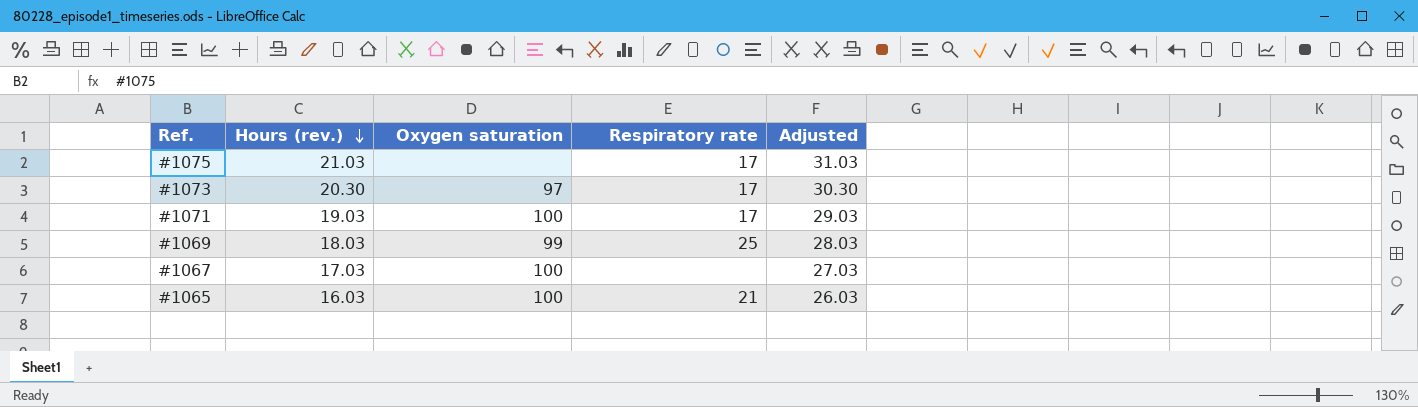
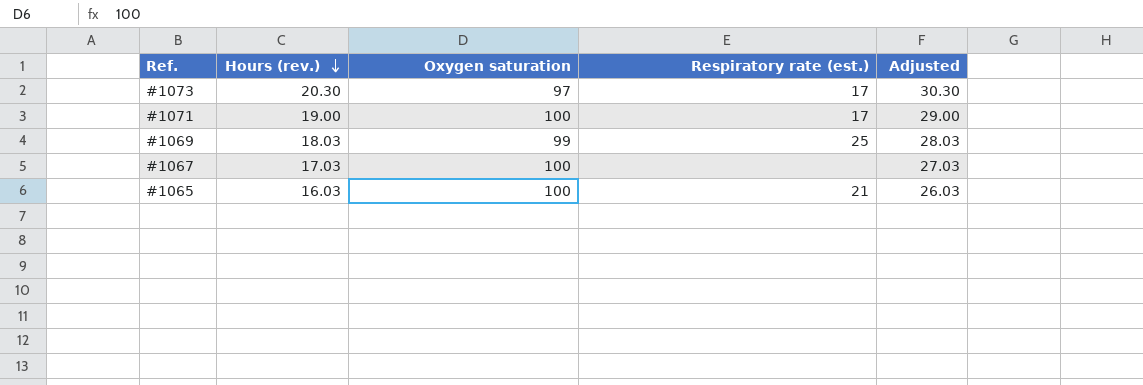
column name: Respiratory rate -> Respiratory rate (est.)
row #1075: 21.03 | none | 17 | 31.03 -> none
#1071 | Hours (rev.): 19.03 -> 19.00
#1071 | Adjusted: 29.03 -> 29.00

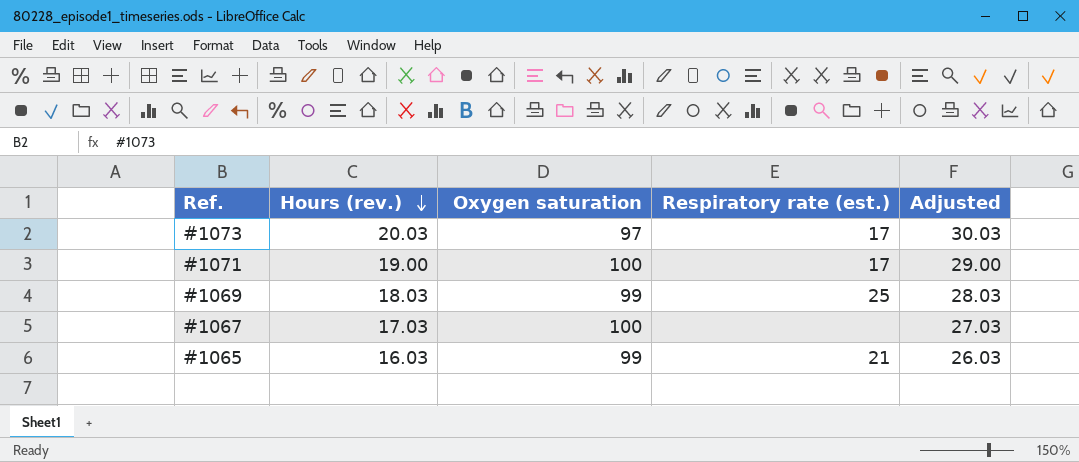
#1073 | Hours (rev.): 20.30 -> 20.03
#1073 | Adjusted: 30.30 -> 30.03
#1065 | Oxygen saturation: 100 -> 99

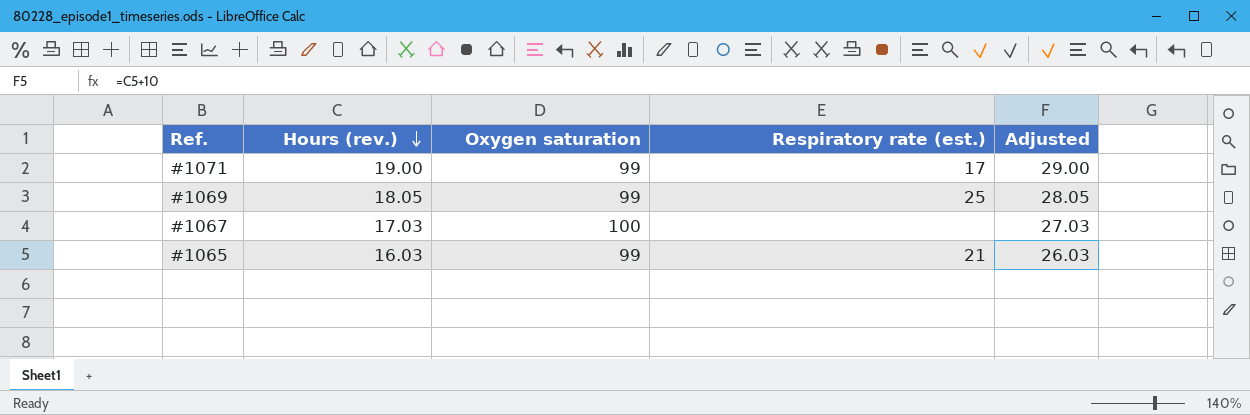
row #1073: 20.03 | 97 | 17 | 30.03 -> none
#1071 | Oxygen saturation: 100 -> 99
#1069 | Hours (rev.): 18.03 -> 18.05
#1069 | Adjusted: 28.03 -> 28.05

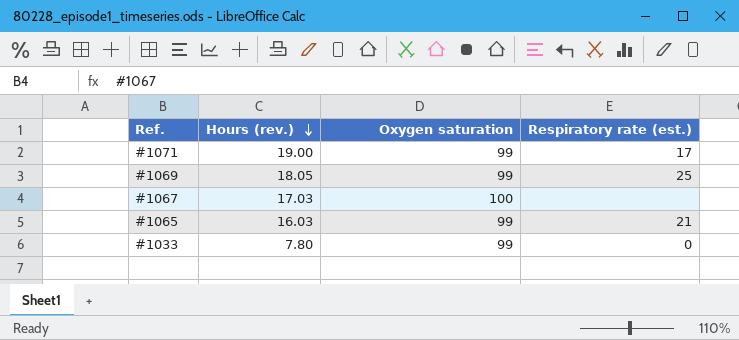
column Adjusted | formula: [Hours (rev.)] + 10 -> none
row #1033: none -> 7.80 | 99 | 0

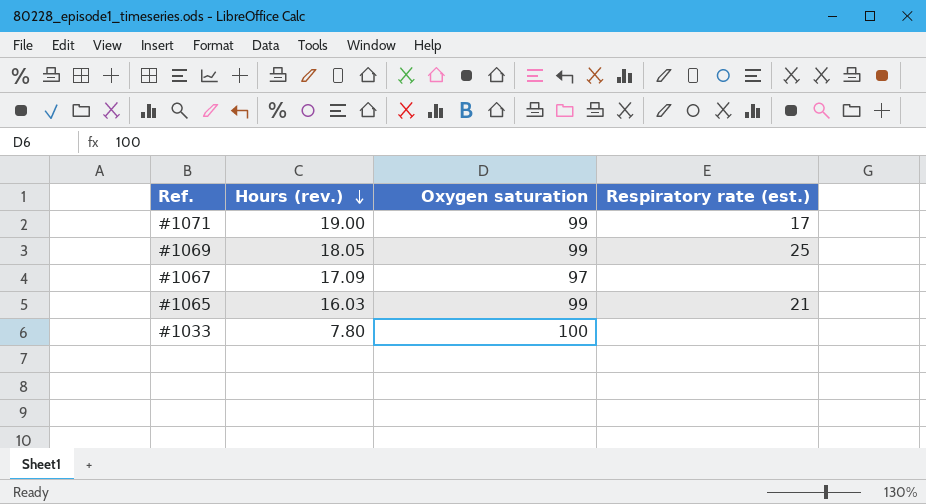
#1067 | Hours (rev.): 17.03 -> 17.09
#1067 | Oxygen saturation: 100 -> 97
#1033 | Oxygen saturation: 99 -> 100
#1033 | Respiratory rate (est.): 0 -> none

